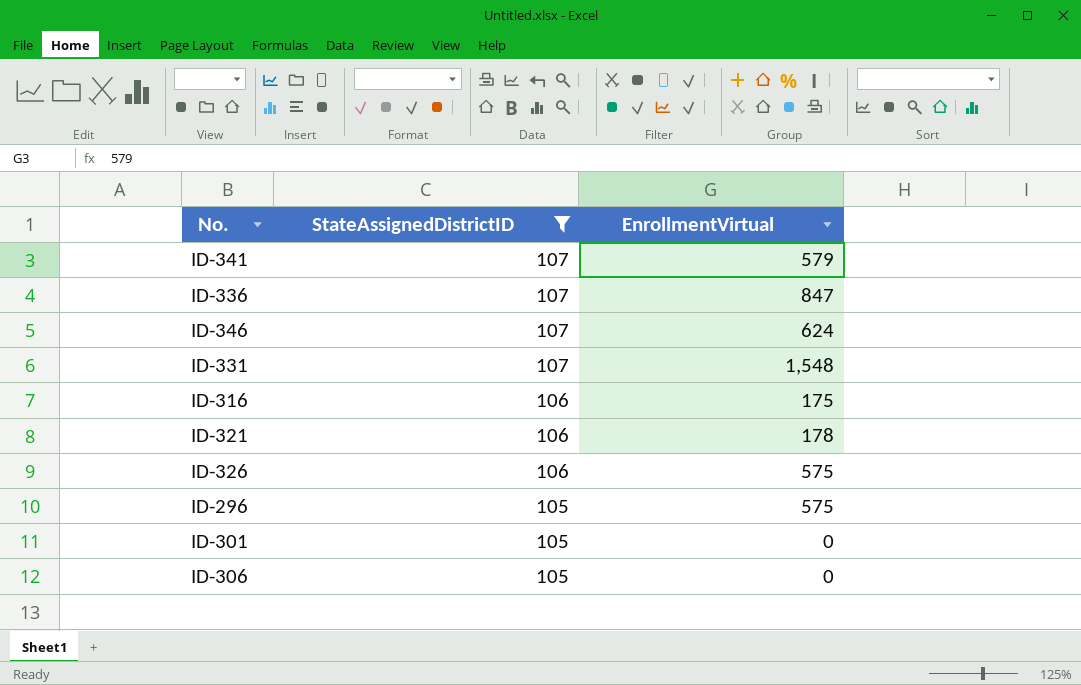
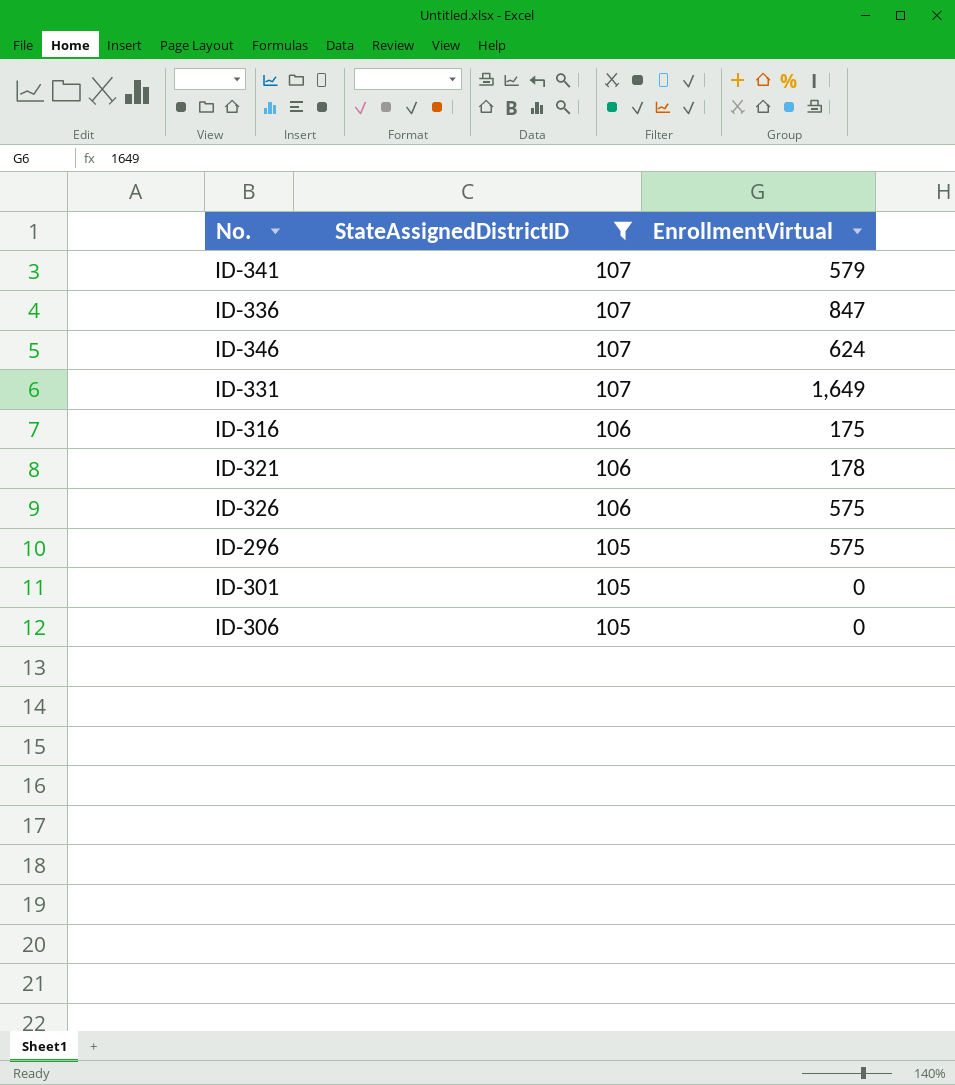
ID-331 | EnrollmentVirtual: 1,548 -> 1,649

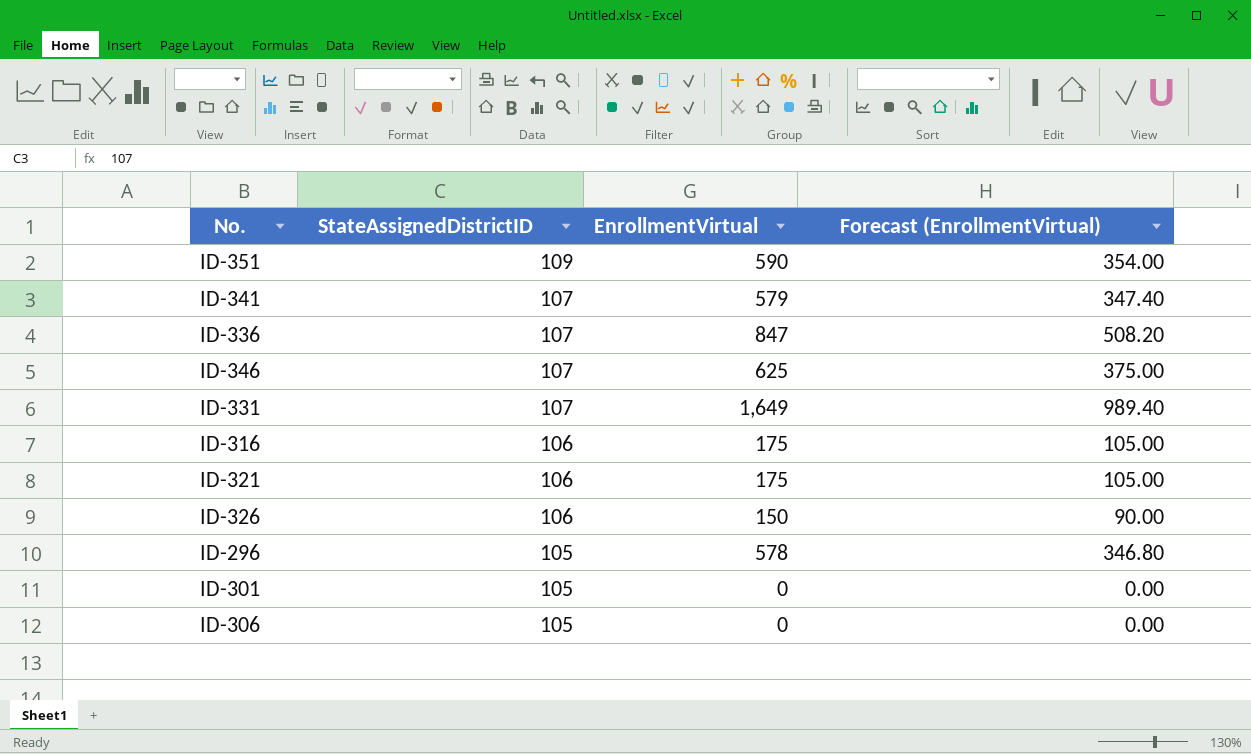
filter: StateAssignedDistrictID != 109 -> none
column Forecast (EnrollmentVirtual) | formula: none -> [EnrollmentVirtual] * 0.6
ID-346 | EnrollmentVirtual: 624 -> 625
ID-321 | EnrollmentVirtual: 178 -> 175
ID-326 | EnrollmentVirtual: 575 -> 150
ID-296 | EnrollmentVirtual: 575 -> 578

